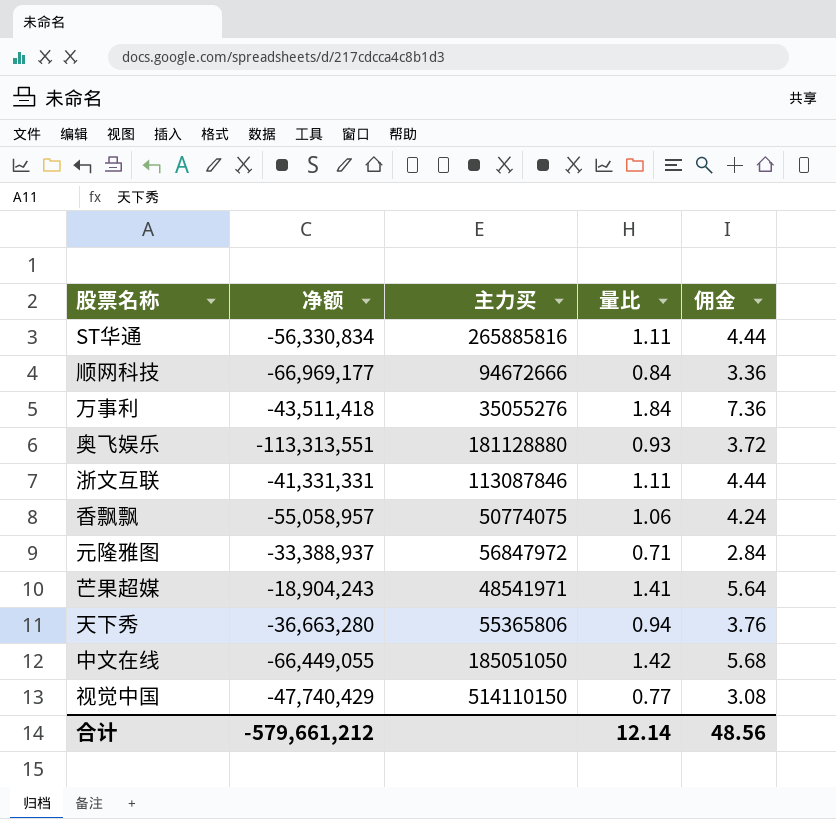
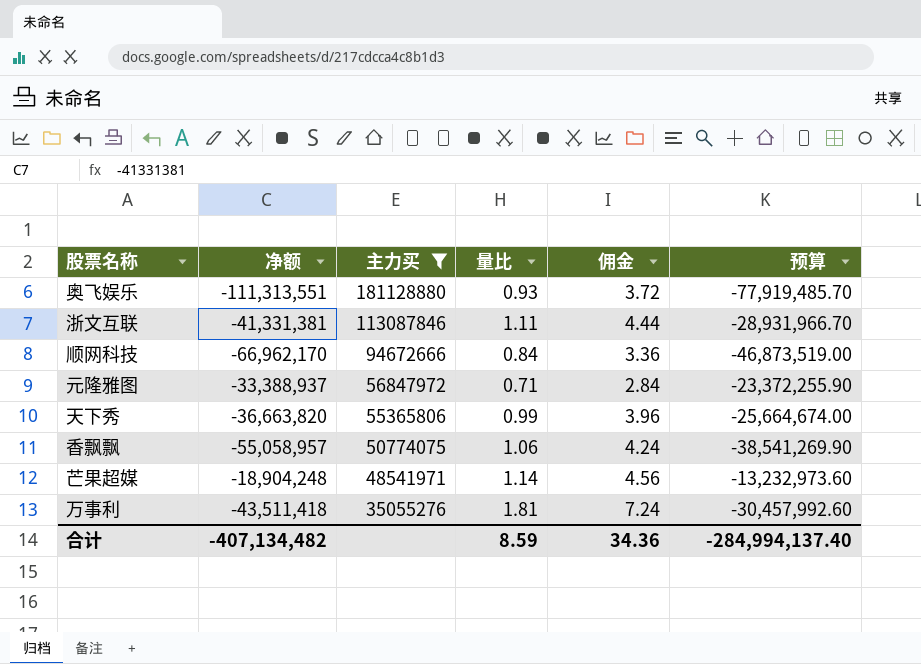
filter: none -> 主力买 <= 181128880
row order: none -> 主力买 descending
column 预算 | formula: none -> [净额] * 0.7
奥飞娱乐 | 净额: -113,313,551 -> -111,313,551
浙文互联 | 净额: -41,331,331 -> -41,331,381
顺网科技 | 净额: -66,969,177 -> -66,962,170
天下秀 | 净额: -36,663,280 -> -36,663,820
天下秀 | 量比: 0.94 -> 0.99
天下秀 | 佣金: 3.76 -> 3.96
芒果超媒 | 净额: -18,904,243 -> -18,904,248
芒果超媒 | 量比: 1.41 -> 1.14
芒果超媒 | 佣金: 5.64 -> 4.56
万事利 | 量比: 1.84 -> 1.81
万事利 | 佣金: 7.36 -> 7.24
合计 | 净额: -579,661,212 -> -407,134,482
合计 | 量比: 12.14 -> 8.59
合计 | 佣金: 48.56 -> 34.36

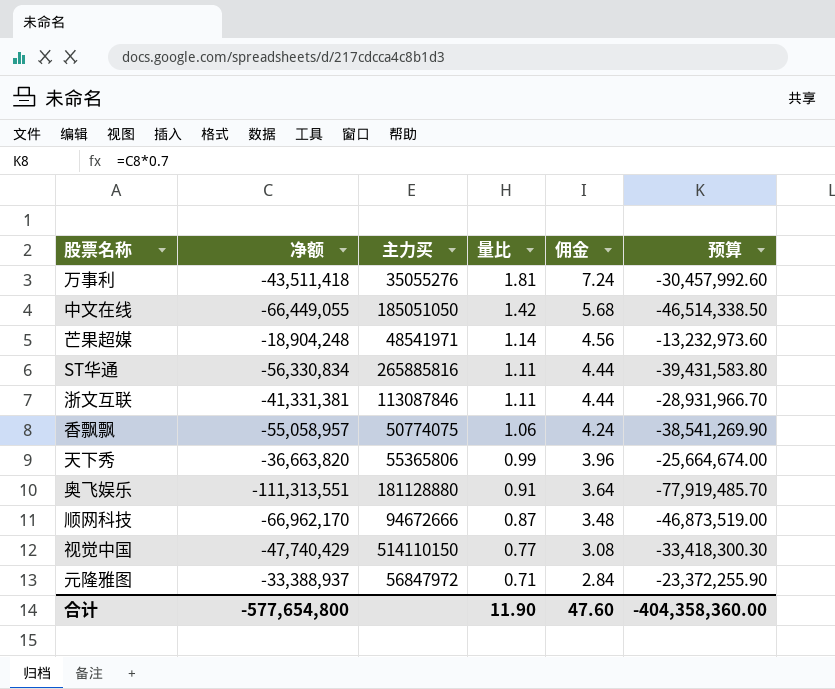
filter: 主力买 <= 181128880 -> none
row order: 主力买 descending -> 量比 descending
奥飞娱乐 | 量比: 0.93 -> 0.91
奥飞娱乐 | 佣金: 3.72 -> 3.64
顺网科技 | 量比: 0.84 -> 0.87
顺网科技 | 佣金: 3.36 -> 3.48
合计 | 净额: -407,134,482 -> -577,654,800
合计 | 量比: 8.59 -> 11.90
合计 | 佣金: 34.36 -> 47.60
合计 | 预算: -284,994,137.40 -> -404,358,360.00

